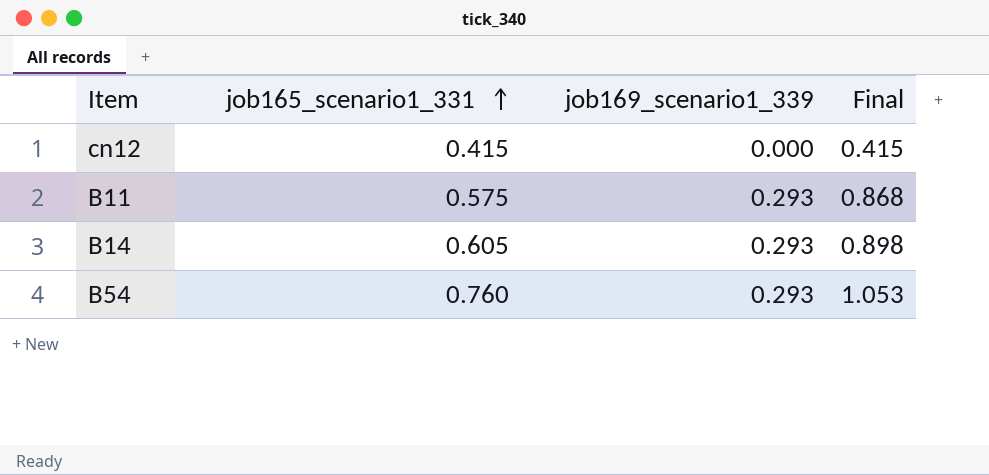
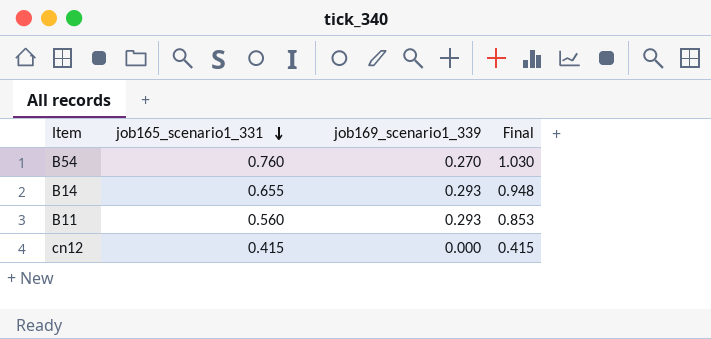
row order: job165_scenario1_331 ascending -> job165_scenario1_331 descending
B54 | job169_scenario1_339: 0.293 -> 0.270
B54 | Final: 1.053 -> 1.030
B14 | job165_scenario1_331: 0.605 -> 0.655
B14 | Final: 0.898 -> 0.948
B11 | job165_scenario1_331: 0.575 -> 0.560
B11 | Final: 0.868 -> 0.853

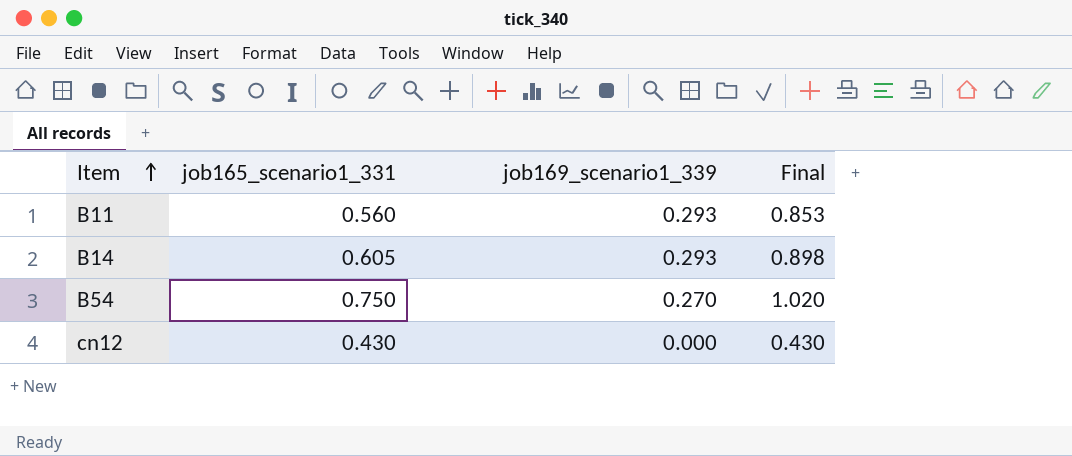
row order: job165_scenario1_331 descending -> Item ascending
B14 | job165_scenario1_331: 0.655 -> 0.605
B14 | Final: 0.948 -> 0.898
B54 | job165_scenario1_331: 0.760 -> 0.750
B54 | Final: 1.030 -> 1.020
cn12 | job165_scenario1_331: 0.415 -> 0.430
cn12 | Final: 0.415 -> 0.430

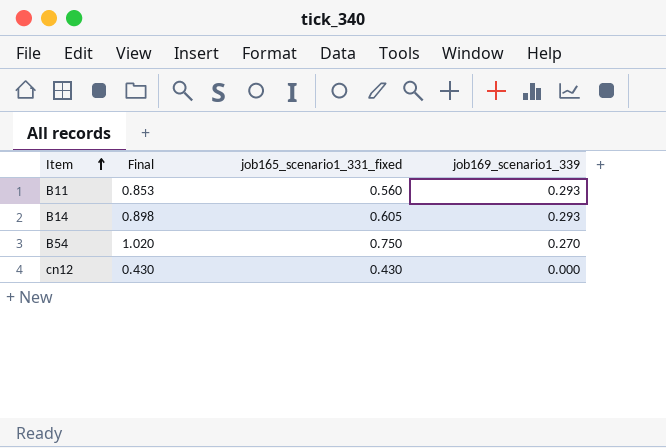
column Final | position: 4 -> 2
column name: job165_scenario1_331 -> job165_scenario1_331_fixed

